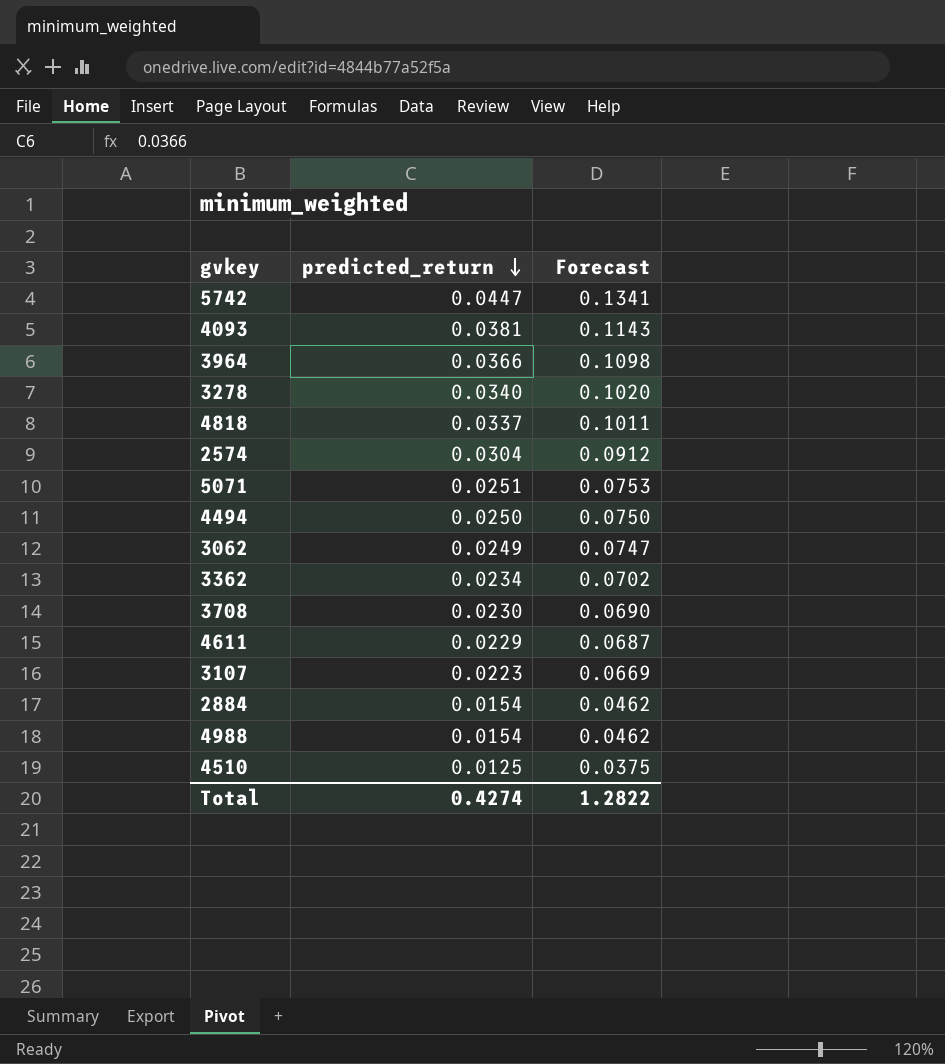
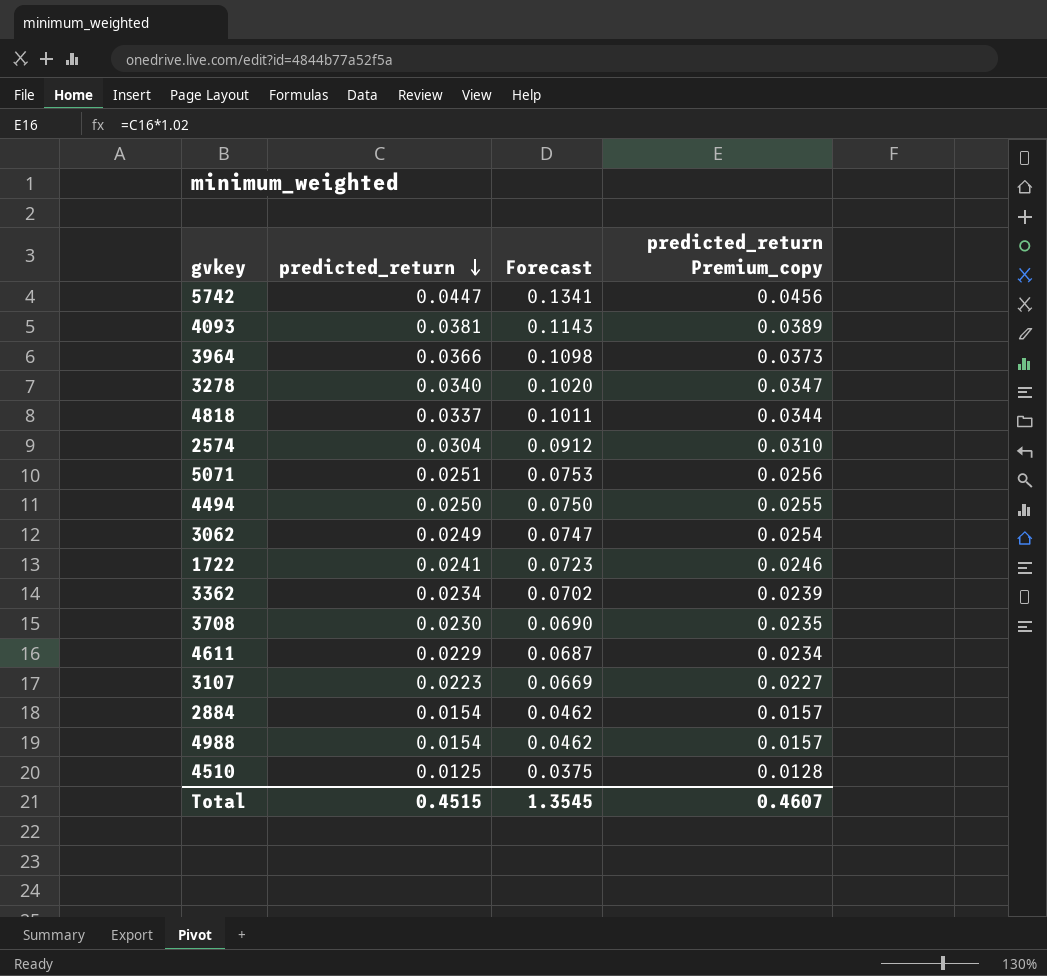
column predicted_return Premium_copy | formula: none -> [predicted_return] * 1.02
row 1722: none -> 0.0241 | 0.0723 | 0.0246
Total | predicted_return: 0.4274 -> 0.4515
Total | Forecast: 1.2822 -> 1.3545

